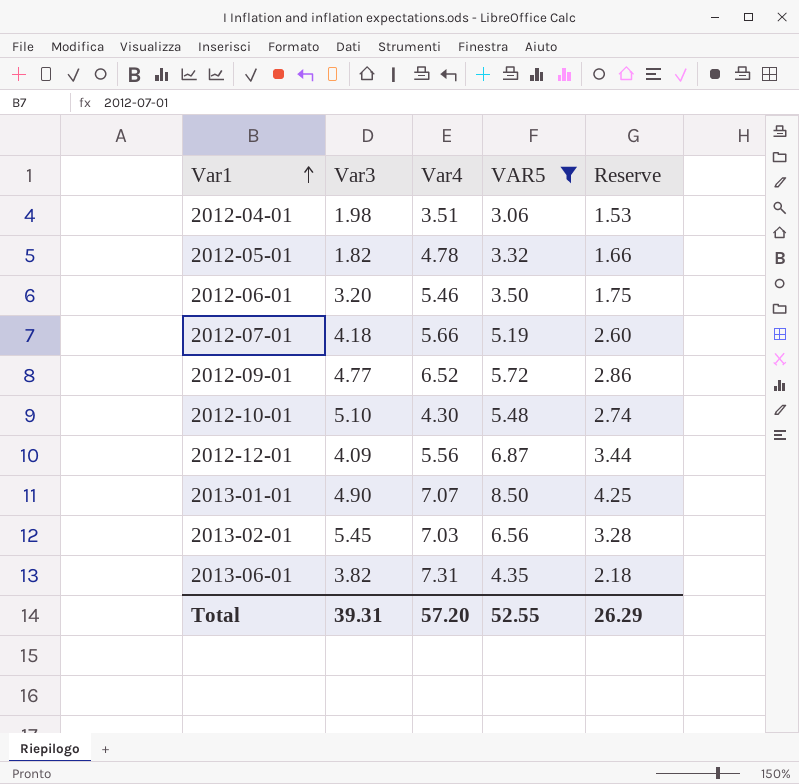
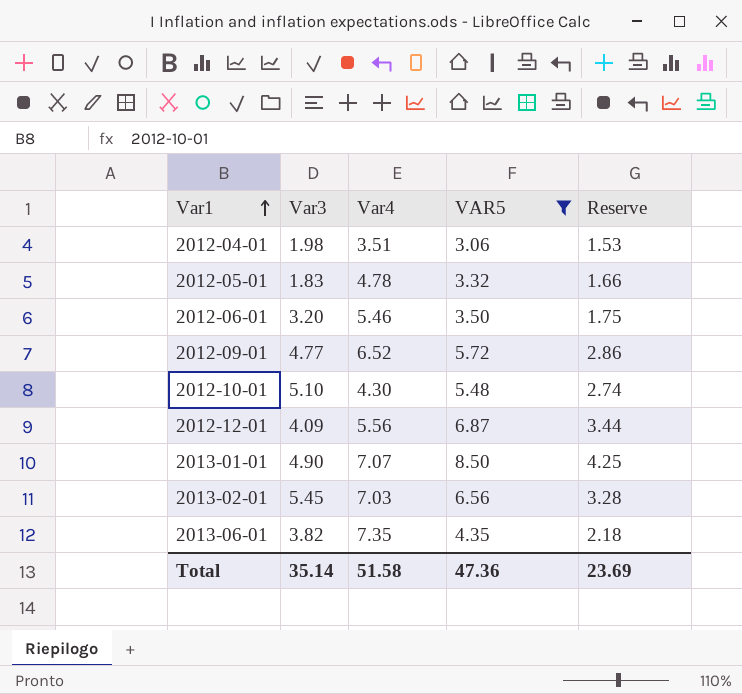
row 2012-07-01: 4.18 | 5.66 | 5.19 | 2.60 -> none
2012-05-01 | Var3: 1.82 -> 1.83
2013-06-01 | Var4: 7.31 -> 7.35
Total | Var3: 39.31 -> 35.14
Total | Var4: 57.20 -> 51.58
Total | VAR5: 52.55 -> 47.36
Total | Reserve: 26.29 -> 23.69

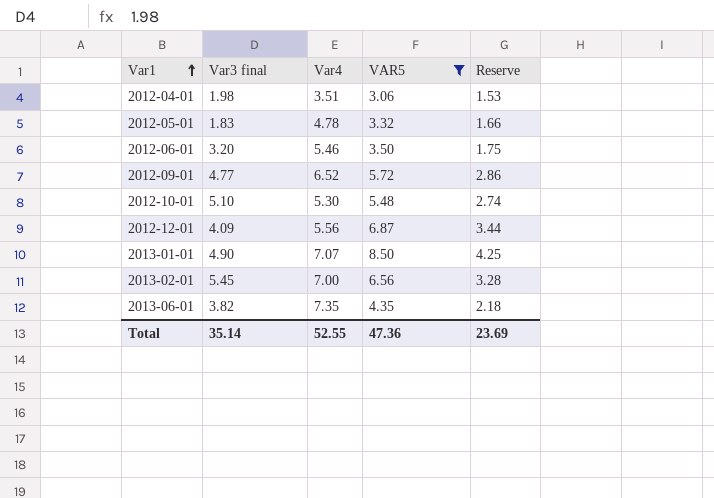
column name: Var3 -> Var3 final
2012-10-01 | Var4: 4.30 -> 5.30
2013-02-01 | Var4: 7.03 -> 7.00
Total | Var4: 51.58 -> 52.55

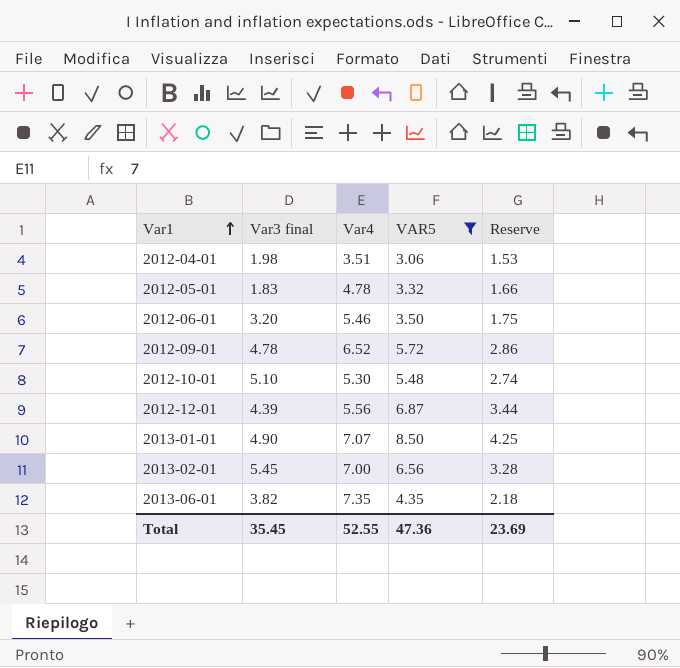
2012-09-01 | Var3 final: 4.77 -> 4.78
2012-12-01 | Var3 final: 4.09 -> 4.39
Total | Var3 final: 35.14 -> 35.45

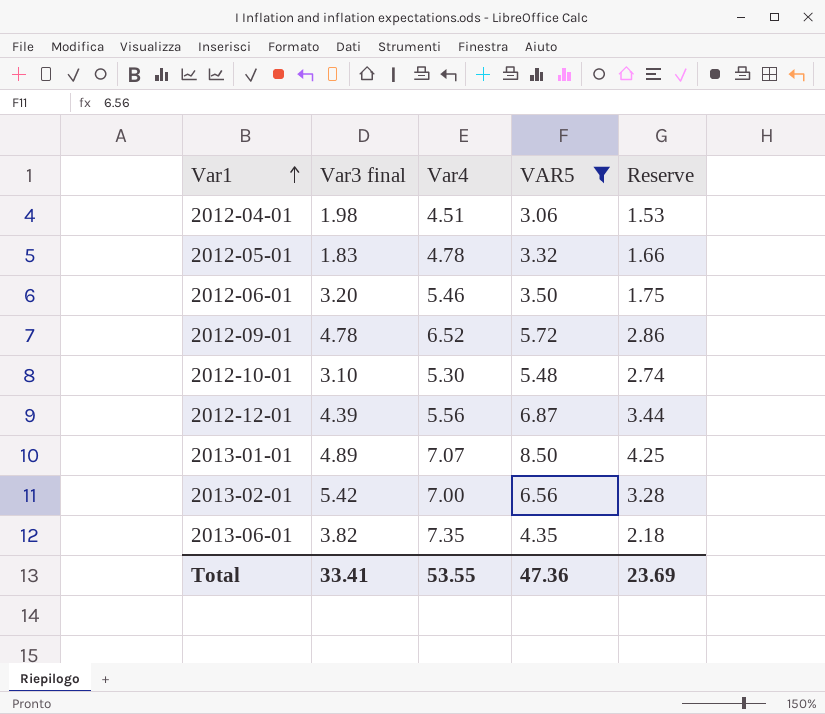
2012-04-01 | Var4: 3.51 -> 4.51
2012-10-01 | Var3 final: 5.10 -> 3.10
2013-01-01 | Var3 final: 4.90 -> 4.89
2013-02-01 | Var3 final: 5.45 -> 5.42
Total | Var3 final: 35.45 -> 33.41
Total | Var4: 52.55 -> 53.55

